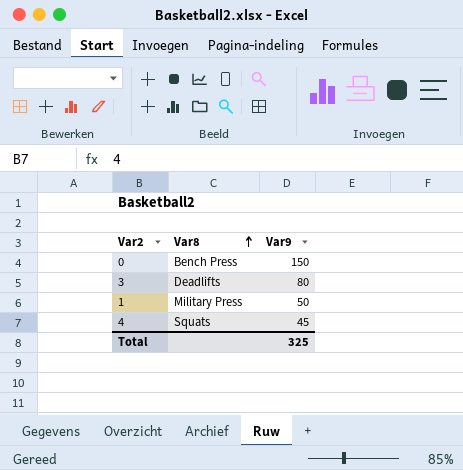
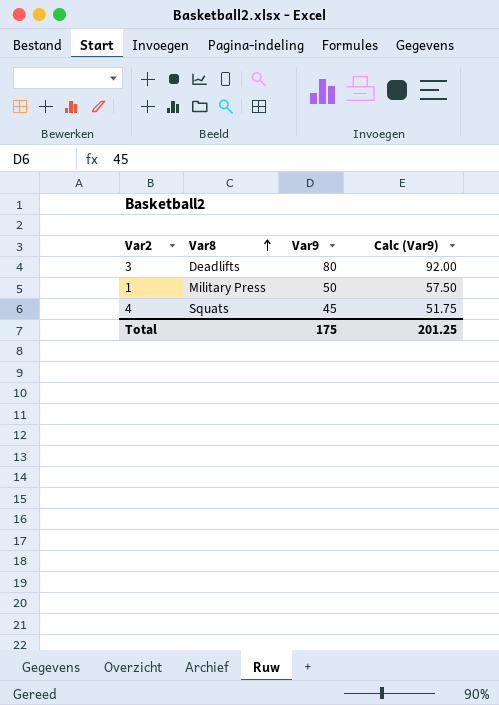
column Calc (Var9) | formula: none -> [Var9] * 1.15
row 0: Bench Press | 150 -> none
Total | Var9: 325 -> 175

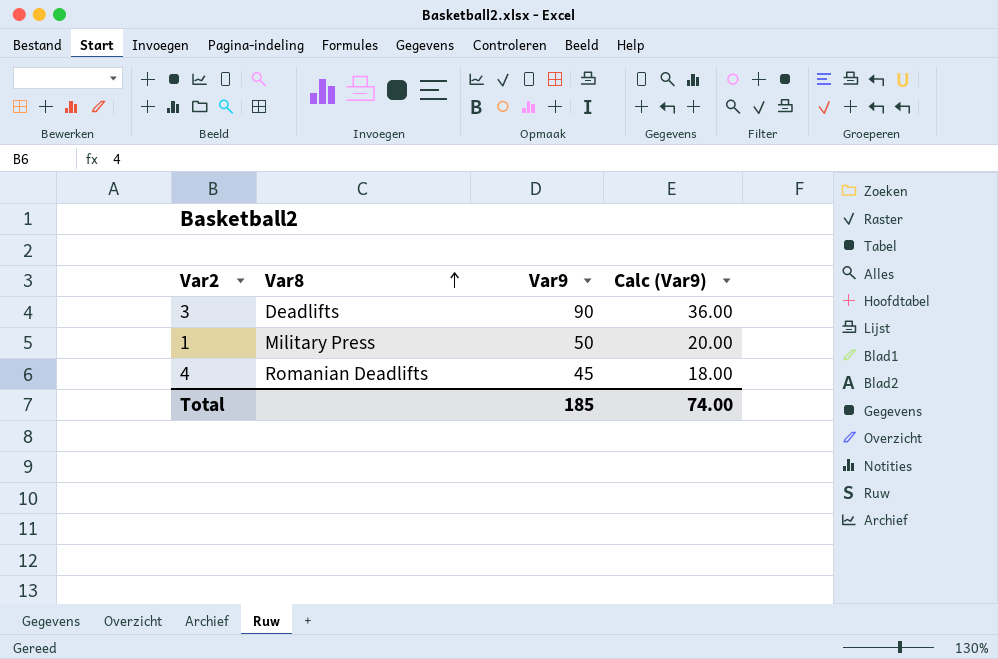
column Calc (Var9) | formula: [Var9] * 1.15 -> [Var9] * 0.4
3 | Var9: 80 -> 90
4 | Var8: Squats -> Romanian Deadlifts
Total | Var9: 175 -> 185
Total | Calc (Var9): 201.25 -> 74.00

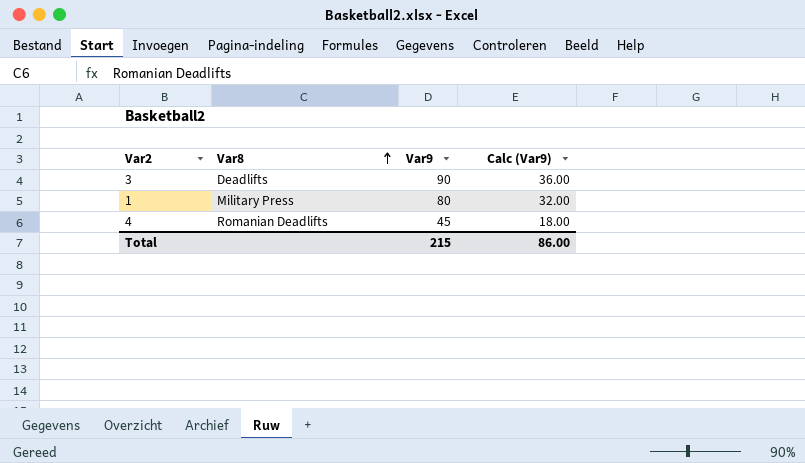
1 | Var9: 50 -> 80
1 | Calc (Var9): 20.00 -> 32.00
Total | Var9: 185 -> 215
Total | Calc (Var9): 74.00 -> 86.00

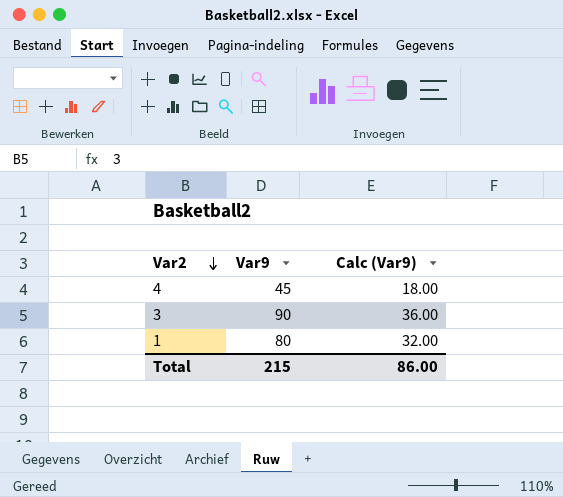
row order: Var8 ascending -> Var2 descending
column Var8 | position: 2 -> none

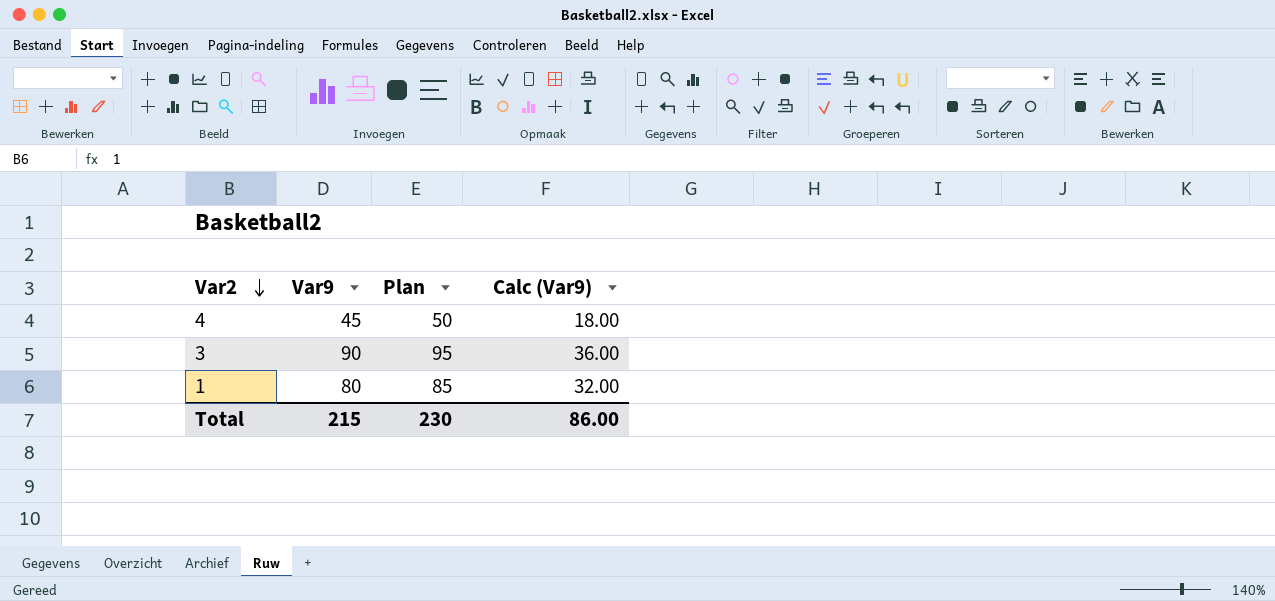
column Plan | formula: none -> [Var9] + 5

